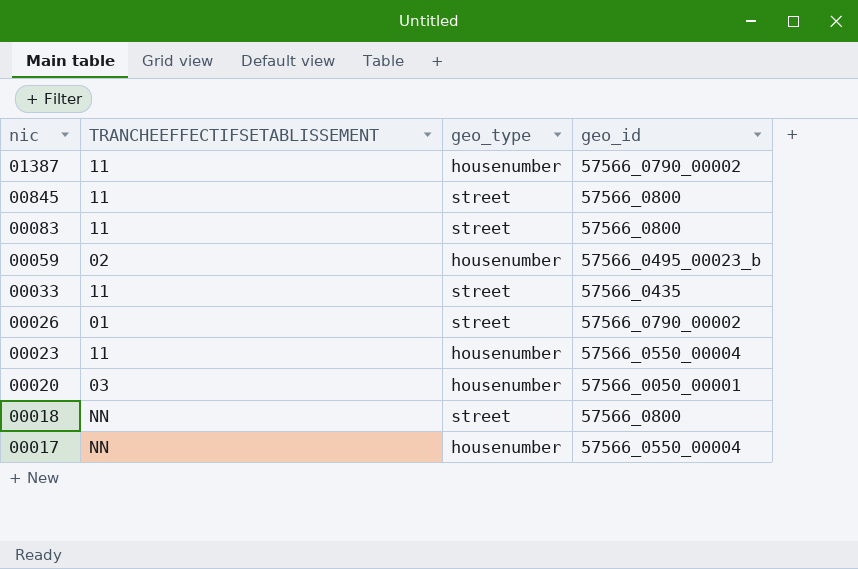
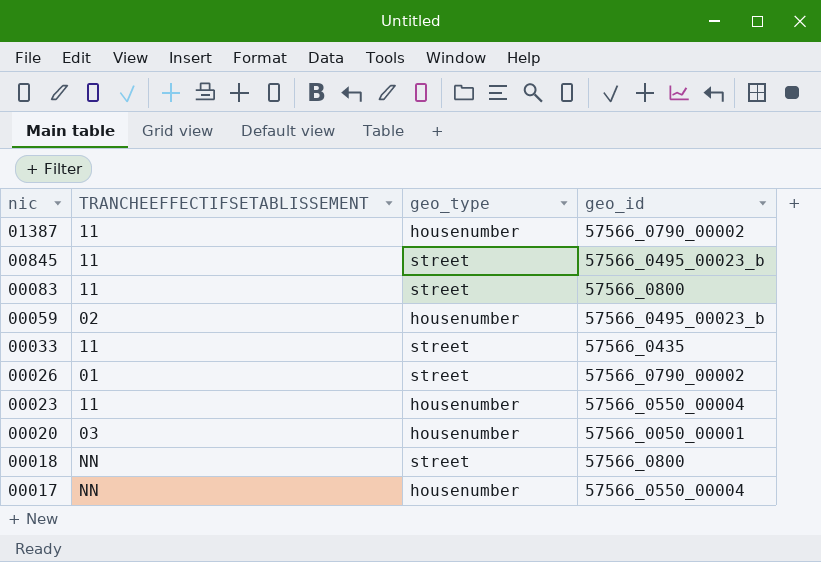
00845 | geo_id: 57566_0800 -> 57566_0495_00023_b

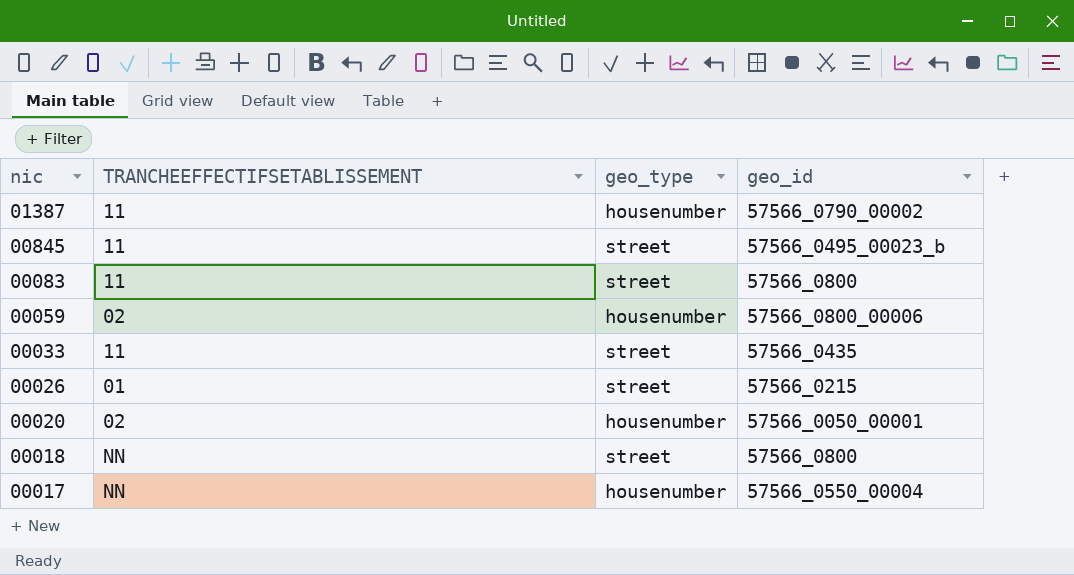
row 00023: 11 | housenumber | 57566_0550_00004 -> none
00059 | geo_id: 57566_0495_00023_b -> 57566_0800_00006
00026 | geo_id: 57566_0790_00002 -> 57566_0215
00020 | TRANCHEEFFECTIFSETABLISSEMENT: 03 -> 02

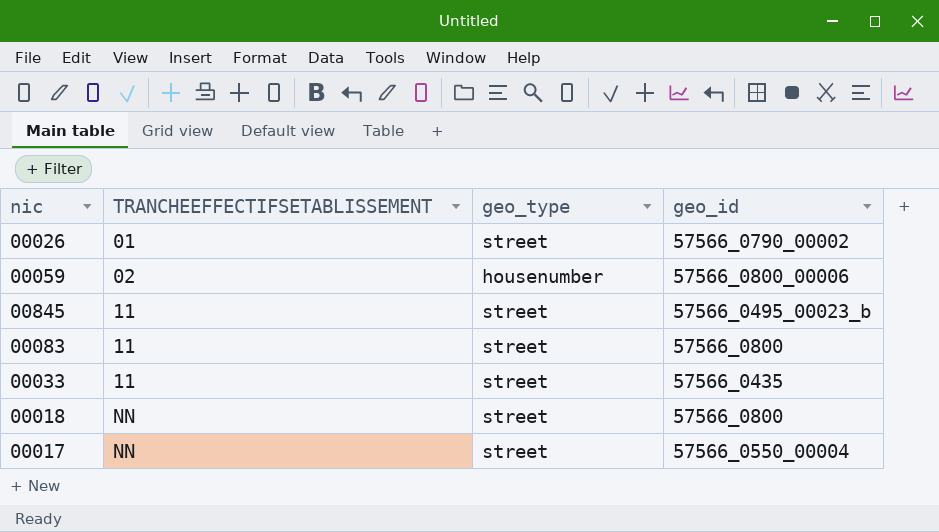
row order: nic descending -> TRANCHEEFFECTIFSETABLISSEMENT ascending
row 01387: 11 | housenumber | 57566_0790_00002 -> none
row 00020: 02 | housenumber | 57566_0050_00001 -> none
00026 | geo_id: 57566_0215 -> 57566_0790_00002
00017 | geo_type: housenumber -> street

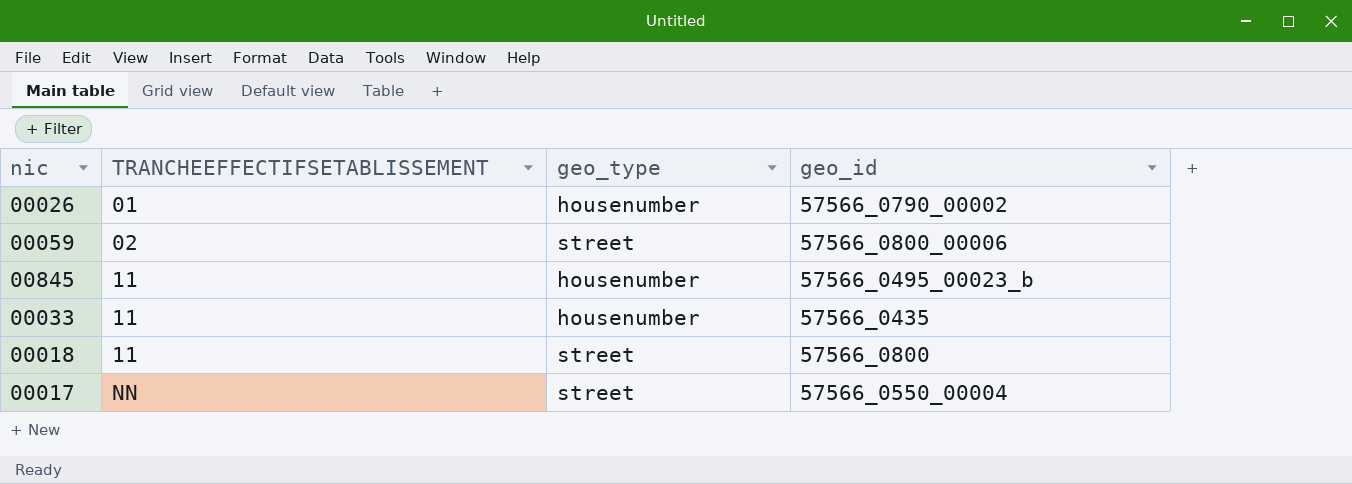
row 00083: 11 | street | 57566_0800 -> none
00026 | geo_type: street -> housenumber
00059 | geo_type: housenumber -> street
00845 | geo_type: street -> housenumber
00033 | geo_type: street -> housenumber
00018 | TRANCHEEFFECTIFSETABLISSEMENT: NN -> 11

